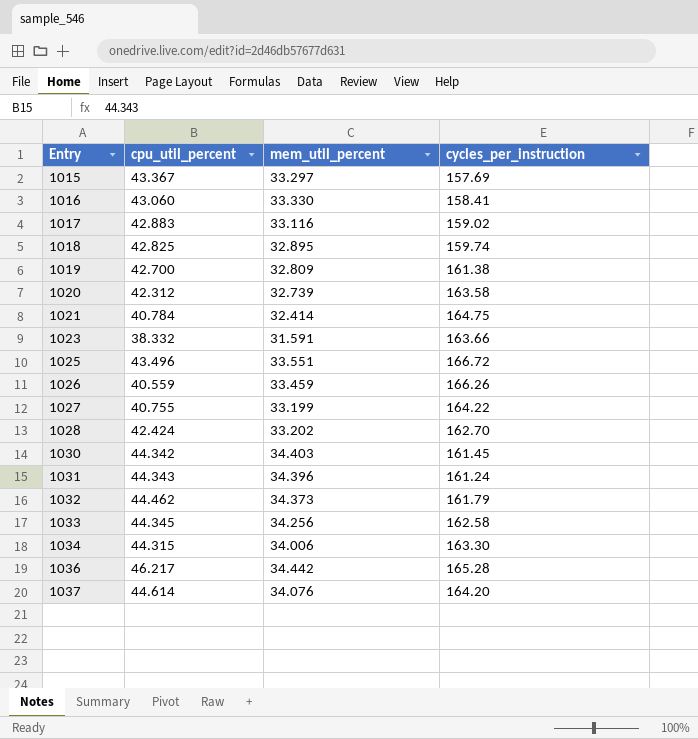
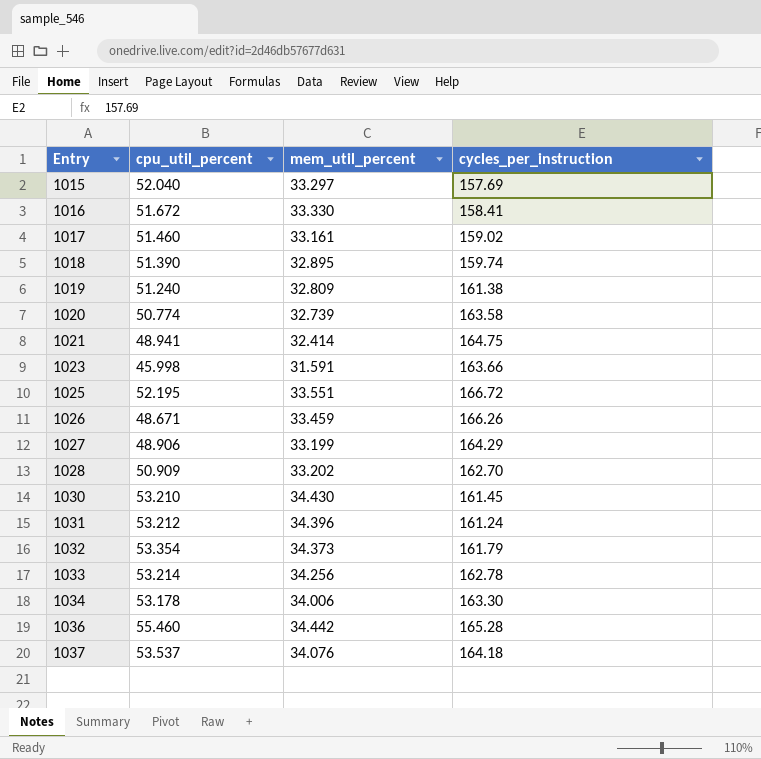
1015 | cpu_util_percent: 43.367 -> 52.040
1016 | cpu_util_percent: 43.060 -> 51.672
1017 | cpu_util_percent: 42.883 -> 51.460
1017 | mem_util_percent: 33.116 -> 33.161
1018 | cpu_util_percent: 42.825 -> 51.390
1019 | cpu_util_percent: 42.700 -> 51.240
1020 | cpu_util_percent: 42.312 -> 50.774
1021 | cpu_util_percent: 40.784 -> 48.941
1023 | cpu_util_percent: 38.332 -> 45.998
1025 | cpu_util_percent: 43.496 -> 52.195
1026 | cpu_util_percent: 40.559 -> 48.671
1027 | cpu_util_percent: 40.755 -> 48.906
1027 | cycles_per_instruction: 164.22 -> 164.29
1028 | cpu_util_percent: 42.424 -> 50.909
1030 | cpu_util_percent: 44.342 -> 53.210
1030 | mem_util_percent: 34.403 -> 34.430
1031 | cpu_util_percent: 44.343 -> 53.212
1032 | cpu_util_percent: 44.462 -> 53.354
1033 | cpu_util_percent: 44.345 -> 53.214
1033 | cycles_per_instruction: 162.58 -> 162.78
1034 | cpu_util_percent: 44.315 -> 53.178
1036 | cpu_util_percent: 46.217 -> 55.460
1037 | cpu_util_percent: 44.614 -> 53.537
1037 | cycles_per_instruction: 164.20 -> 164.18

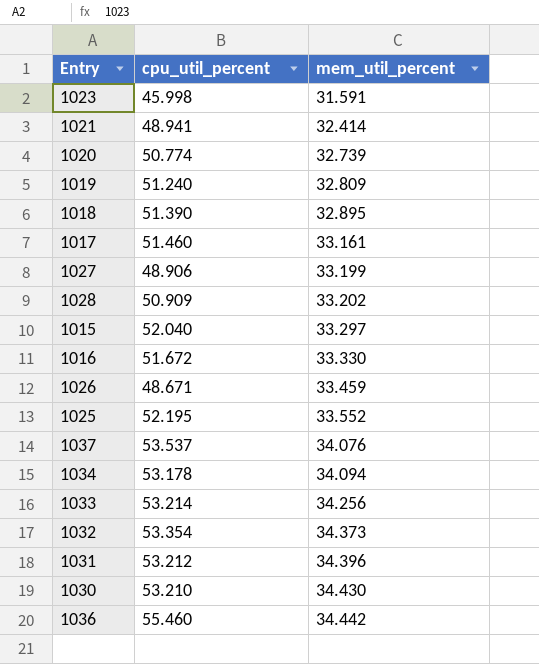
row order: Entry ascending -> mem_util_percent ascending
column cycles_per_instruction | position: 4 -> none
1025 | mem_util_percent: 33.551 -> 33.552
1034 | mem_util_percent: 34.006 -> 34.094

